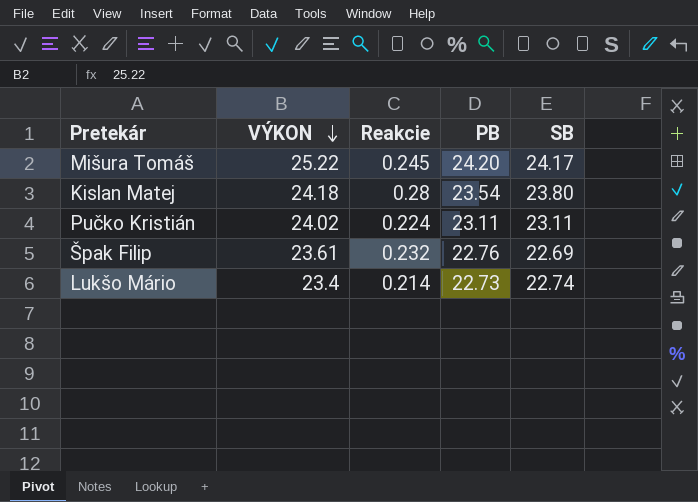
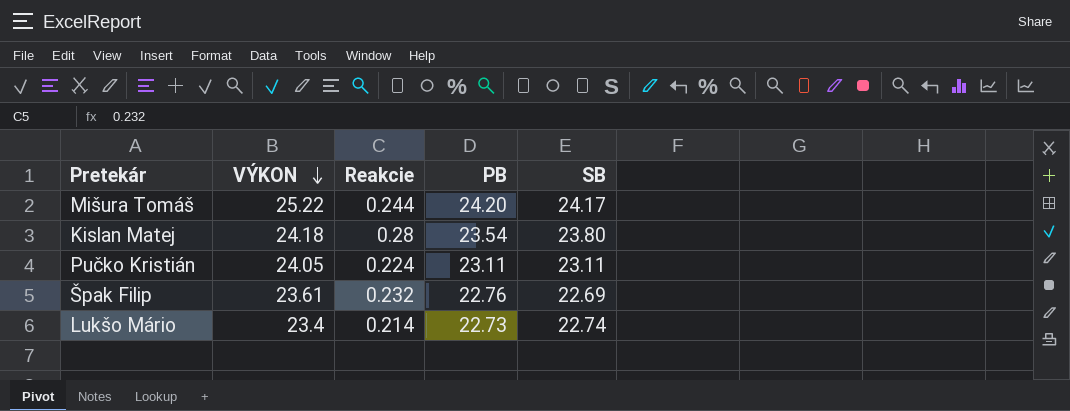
Mišura Tomáš | Reakcie: 0.245 -> 0.244
Pučko Kristián | VÝKON: 24.02 -> 24.05

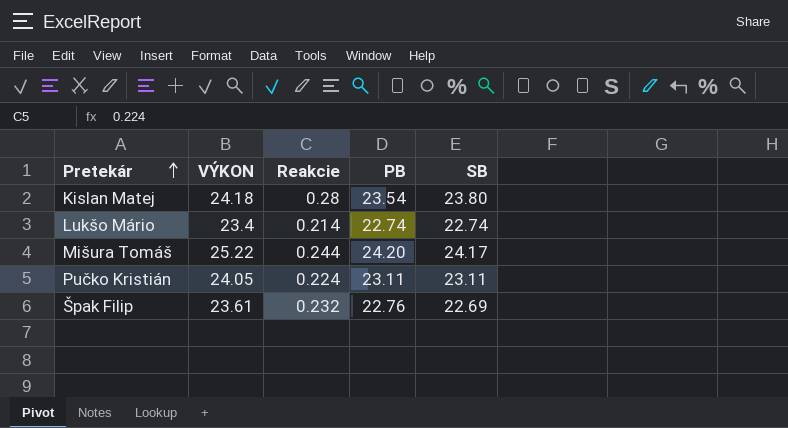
row order: VÝKON descending -> Pretekár ascending
Lukšo Mário | PB: 22.73 -> 22.74

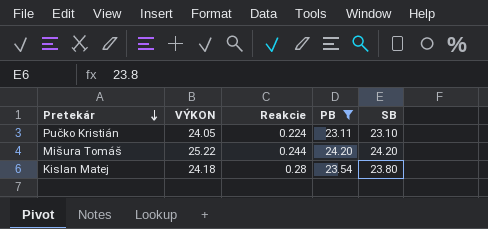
filter: none -> PB >= 23.11
row order: Pretekár ascending -> Pretekár descending
Pučko Kristián | SB: 23.11 -> 23.10
Mišura Tomáš | SB: 24.17 -> 24.20

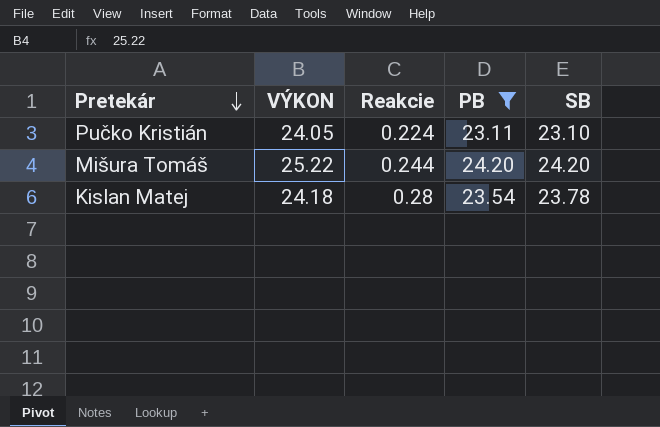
Kislan Matej | SB: 23.80 -> 23.78

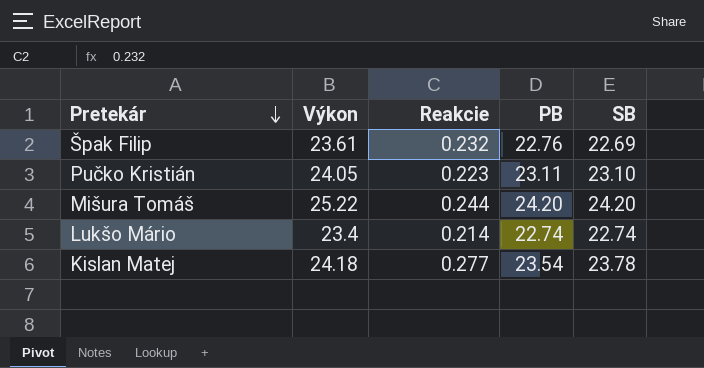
filter: PB >= 23.11 -> none
column name: VÝKON -> Výkon
Pučko Kristián | Reakcie: 0.224 -> 0.223
Kislan Matej | Reakcie: 0.28 -> 0.277

